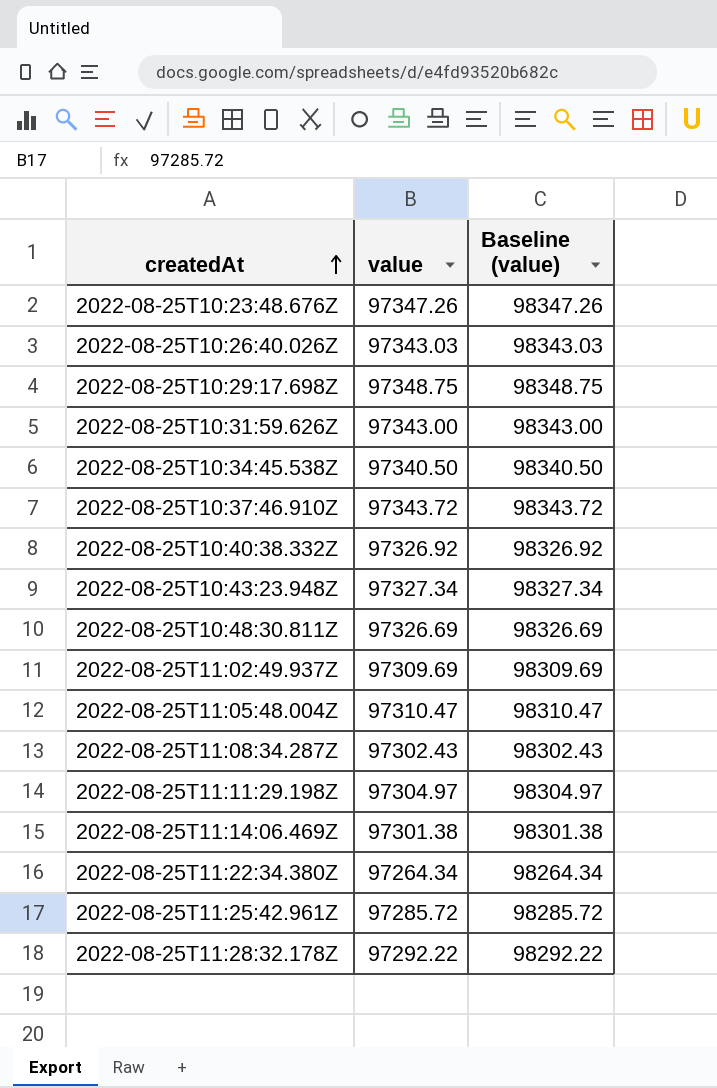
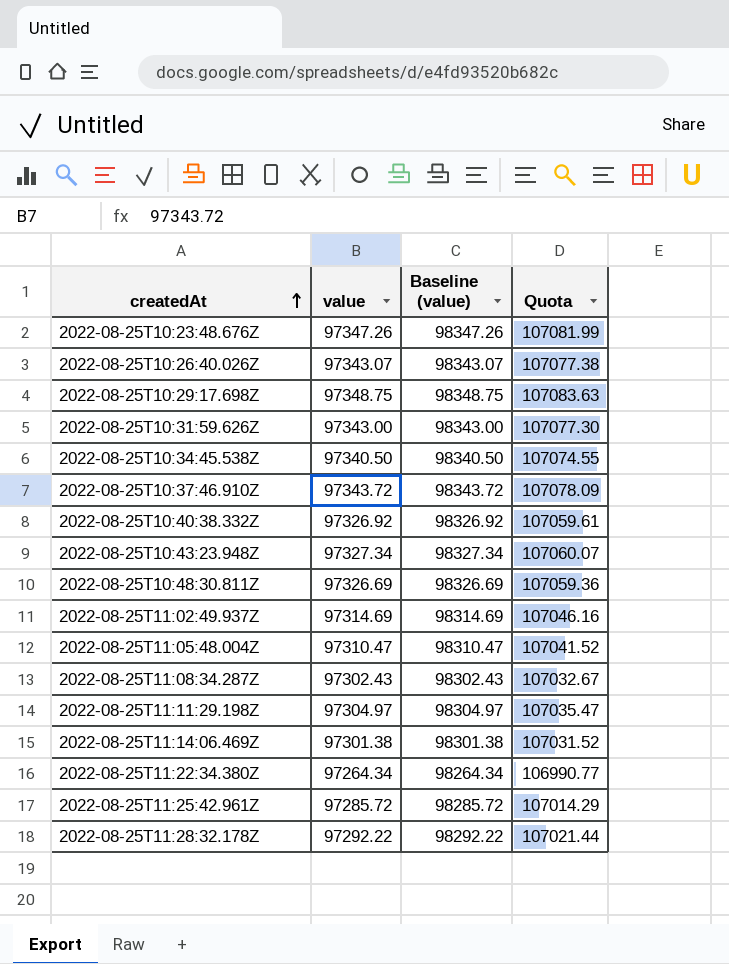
column Quota | formula: none -> [value] * 1.1
2022-08-25T10:26:40.026Z | value: 97343.03 -> 97343.07
2022-08-25T10:26:40.026Z | Baseline (value): 98343.03 -> 98343.07
2022-08-25T11:02:49.937Z | value: 97309.69 -> 97314.69
2022-08-25T11:02:49.937Z | Baseline (value): 98309.69 -> 98314.69

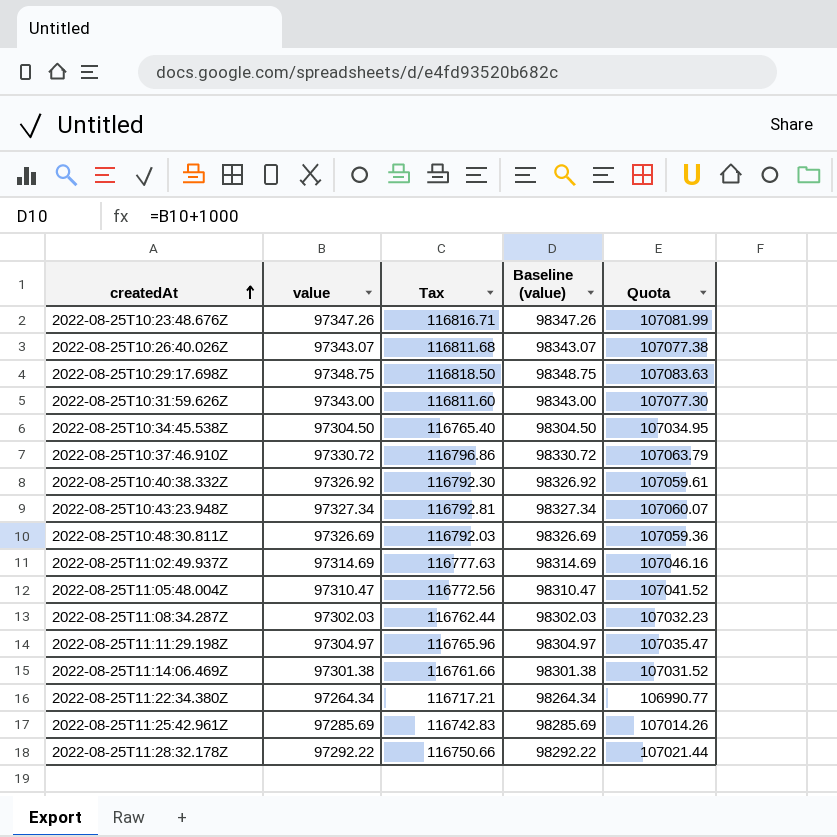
column Tax | formula: none -> [value] * 1.2
2022-08-25T10:34:45.538Z | value: 97340.50 -> 97304.50
2022-08-25T10:34:45.538Z | Baseline (value): 98340.50 -> 98304.50
2022-08-25T10:34:45.538Z | Quota: 107074.55 -> 107034.95
2022-08-25T10:37:46.910Z | value: 97343.72 -> 97330.72
2022-08-25T10:37:46.910Z | Baseline (value): 98343.72 -> 98330.72
2022-08-25T10:37:46.910Z | Quota: 107078.09 -> 107063.79
2022-08-25T11:08:34.287Z | value: 97302.43 -> 97302.03
2022-08-25T11:08:34.287Z | Baseline (value): 98302.43 -> 98302.03
2022-08-25T11:08:34.287Z | Quota: 107032.67 -> 107032.23
2022-08-25T11:25:42.961Z | value: 97285.72 -> 97285.69
2022-08-25T11:25:42.961Z | Baseline (value): 98285.72 -> 98285.69
2022-08-25T11:25:42.961Z | Quota: 107014.29 -> 107014.26

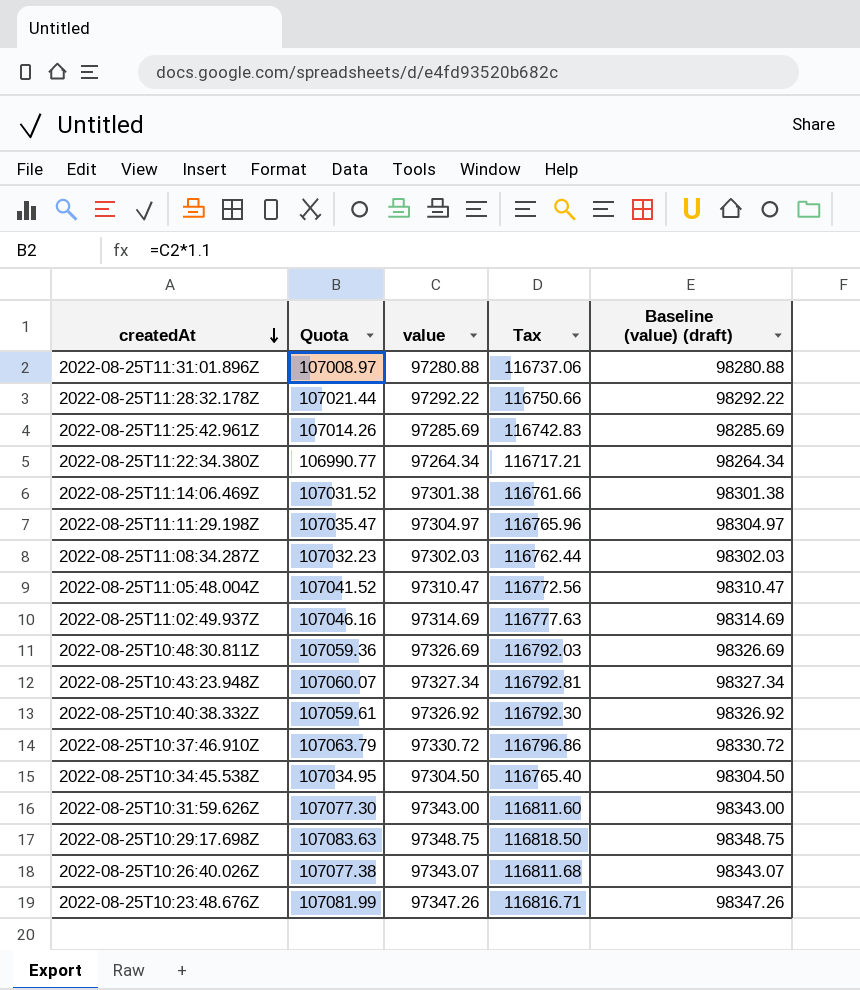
row order: createdAt ascending -> createdAt descending
column Quota | position: 5 -> 2
column name: Baseline (value) -> Baseline (value) (draft)
row 2022-08-25T11:31:01.896Z: none -> 107008.97 | 97280.88 | 116737.06 | 98280.88

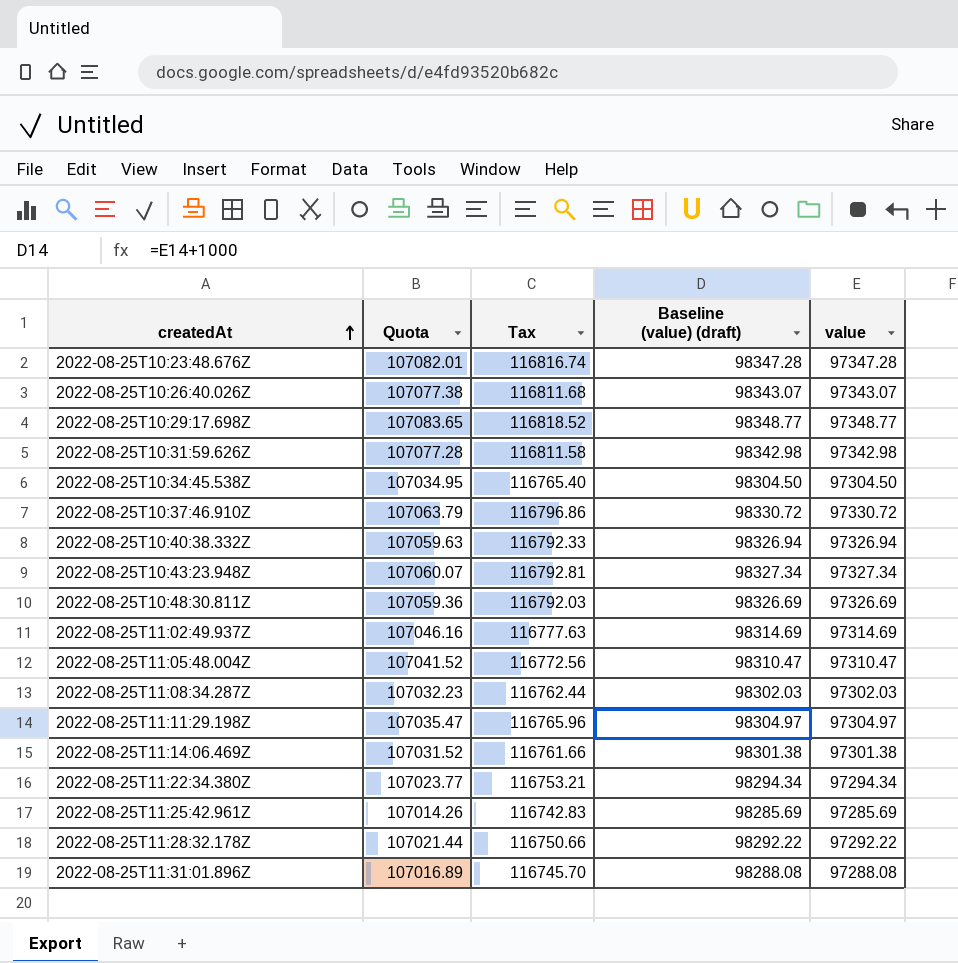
row order: createdAt descending -> createdAt ascending
column value | position: 3 -> 5
2022-08-25T10:23:48.676Z | Quota: 107081.99 -> 107082.01
2022-08-25T10:23:48.676Z | Tax: 116816.71 -> 116816.74
2022-08-25T10:23:48.676Z | Baseline (value) (draft): 98347.26 -> 98347.28
2022-08-25T10:23:48.676Z | value: 97347.26 -> 97347.28
2022-08-25T10:29:17.698Z | Quota: 107083.63 -> 107083.65
2022-08-25T10:29:17.698Z | Tax: 116818.50 -> 116818.52
2022-08-25T10:29:17.698Z | Baseline (value) (draft): 98348.75 -> 98348.77
2022-08-25T10:29:17.698Z | value: 97348.75 -> 97348.77
2022-08-25T10:31:59.626Z | Quota: 107077.30 -> 107077.28
2022-08-25T10:31:59.626Z | Tax: 116811.60 -> 116811.58
2022-08-25T10:31:59.626Z | Baseline (value) (draft): 98343.00 -> 98342.98
2022-08-25T10:31:59.626Z | value: 97343.00 -> 97342.98
2022-08-25T10:40:38.332Z | Quota: 107059.61 -> 107059.63
2022-08-25T10:40:38.332Z | Tax: 116792.30 -> 116792.33
2022-08-25T10:40:38.332Z | Baseline (value) (draft): 98326.92 -> 98326.94
2022-08-25T10:40:38.332Z | value: 97326.92 -> 97326.94
2022-08-25T11:22:34.380Z | Quota: 106990.77 -> 107023.77
2022-08-25T11:22:34.380Z | Tax: 116717.21 -> 116753.21
2022-08-25T11:22:34.380Z | Baseline (value) (draft): 98264.34 -> 98294.34
2022-08-25T11:22:34.380Z | value: 97264.34 -> 97294.34
2022-08-25T11:31:01.896Z | Quota: 107008.97 -> 107016.89
2022-08-25T11:31:01.896Z | Tax: 116737.06 -> 116745.70
2022-08-25T11:31:01.896Z | Baseline (value) (draft): 98280.88 -> 98288.08
2022-08-25T11:31:01.896Z | value: 97280.88 -> 97288.08

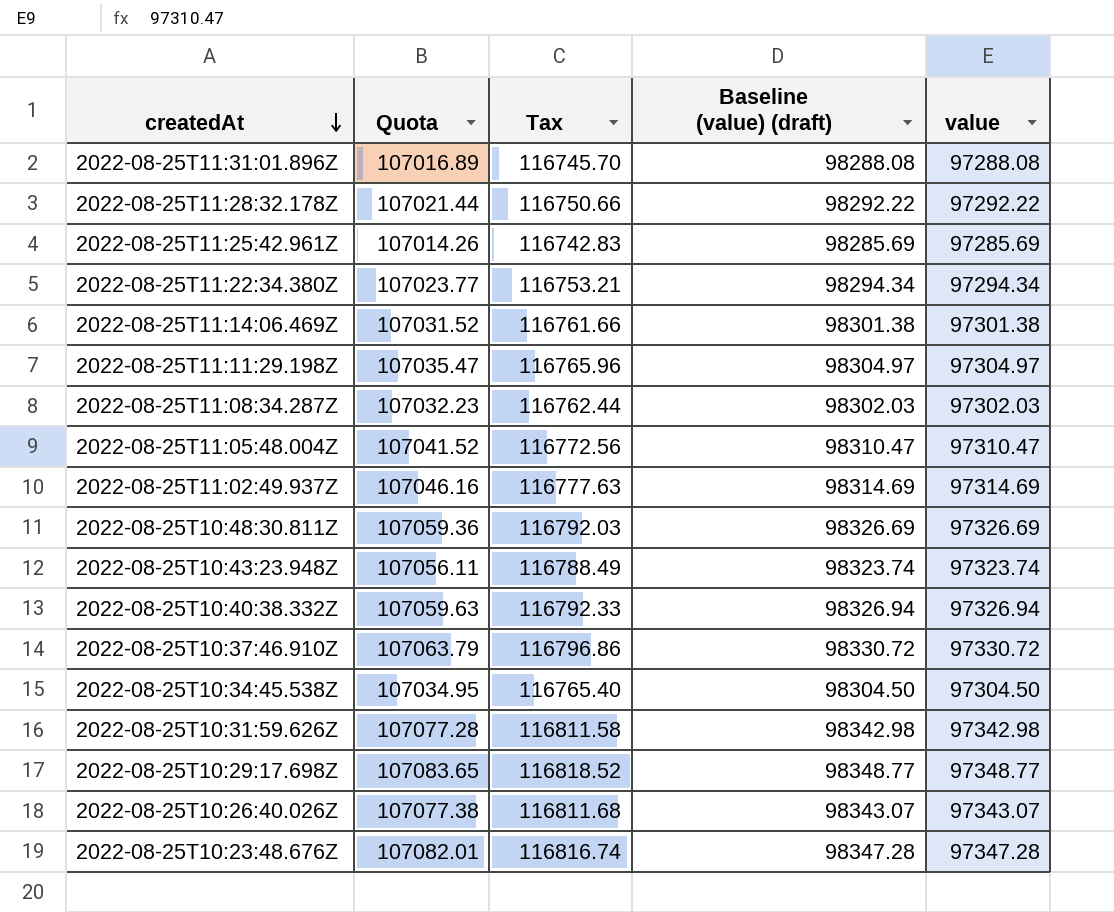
row order: createdAt ascending -> createdAt descending
2022-08-25T10:43:23.948Z | Quota: 107060.07 -> 107056.11
2022-08-25T10:43:23.948Z | Tax: 116792.81 -> 116788.49
2022-08-25T10:43:23.948Z | Baseline (value) (draft): 98327.34 -> 98323.74
2022-08-25T10:43:23.948Z | value: 97327.34 -> 97323.74

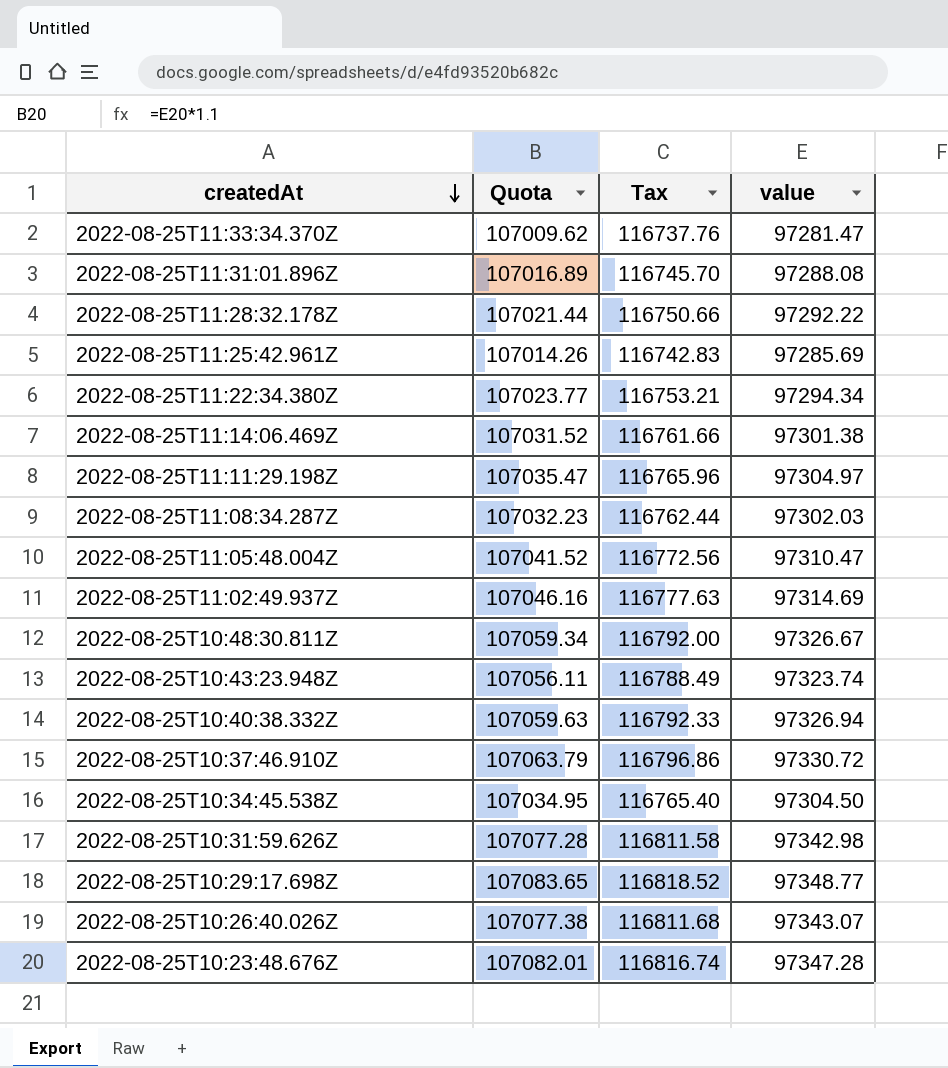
column Baseline (value) (draft) | formula: [value] + 1000 -> none
row 2022-08-25T11:33:34.370Z: none -> 107009.62 | 116737.76 | 97281.47
2022-08-25T10:48:30.811Z | Quota: 107059.36 -> 107059.34
2022-08-25T10:48:30.811Z | Tax: 116792.03 -> 116792.00
2022-08-25T10:48:30.811Z | value: 97326.69 -> 97326.67

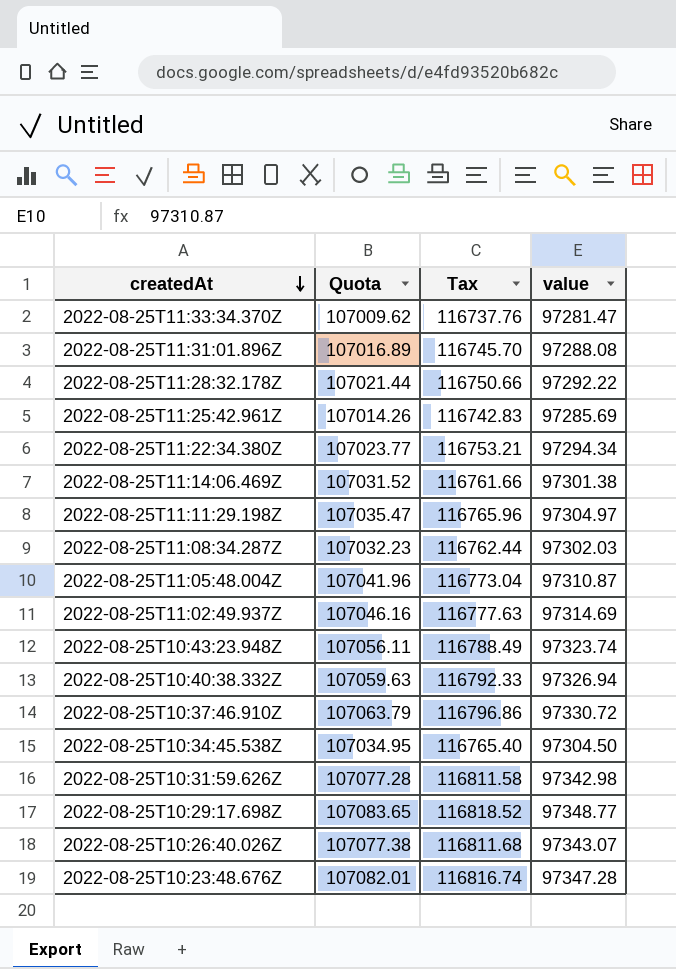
row 2022-08-25T10:48:30.811Z: 107059.34 | 116792.00 | 97326.67 -> none
2022-08-25T11:05:48.004Z | Quota: 107041.52 -> 107041.96
2022-08-25T11:05:48.004Z | Tax: 116772.56 -> 116773.04
2022-08-25T11:05:48.004Z | value: 97310.47 -> 97310.87

